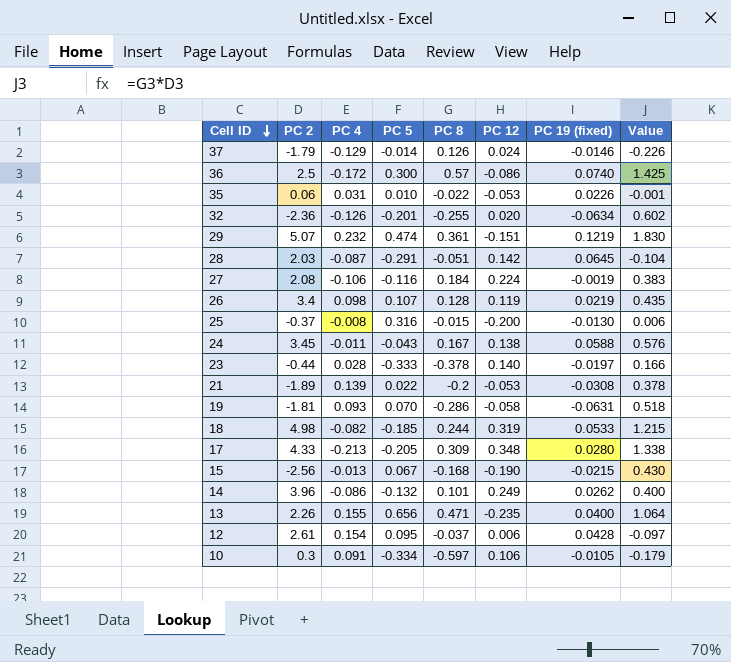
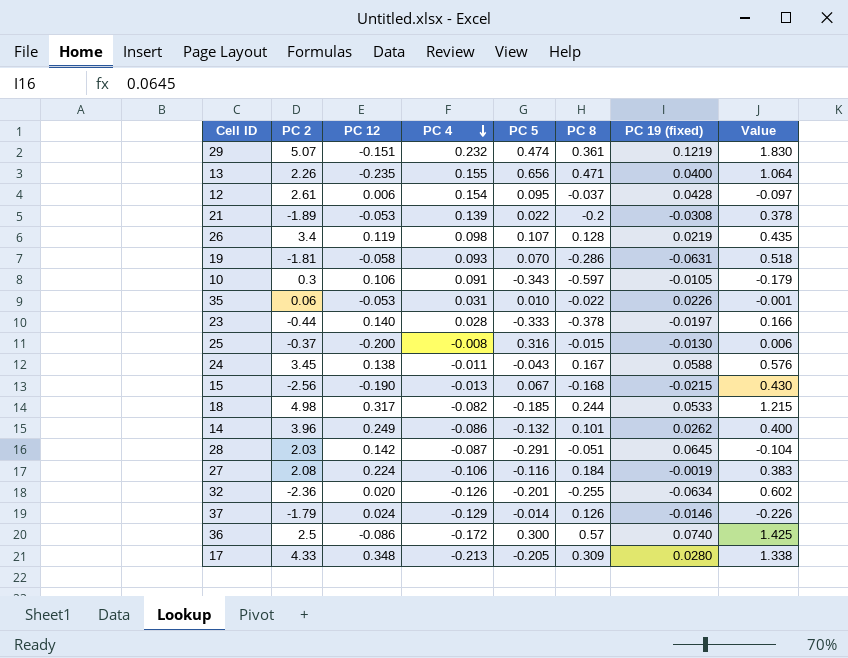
row order: Cell ID descending -> PC 4 descending
column PC 12 | position: 6 -> 3
10 | PC 5: -0.334 -> -0.343
18 | PC 12: 0.319 -> 0.317

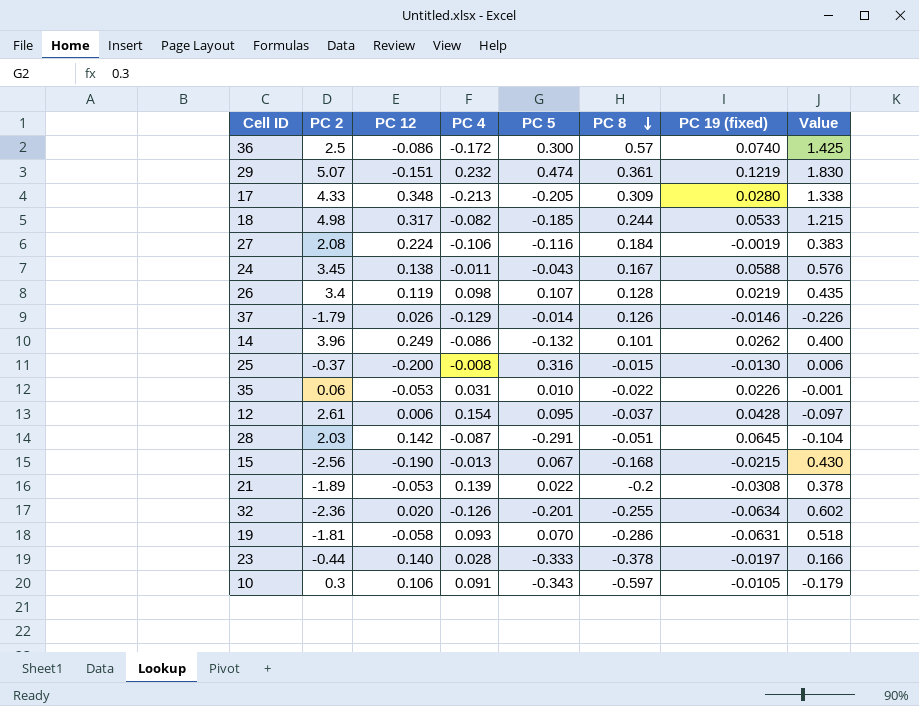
row order: PC 4 descending -> PC 8 descending
row 13: 2.26 | -0.235 | 0.155 | 0.656 | 0.471 | 0.0400 | 1.064 -> none
37 | PC 12: 0.024 -> 0.026

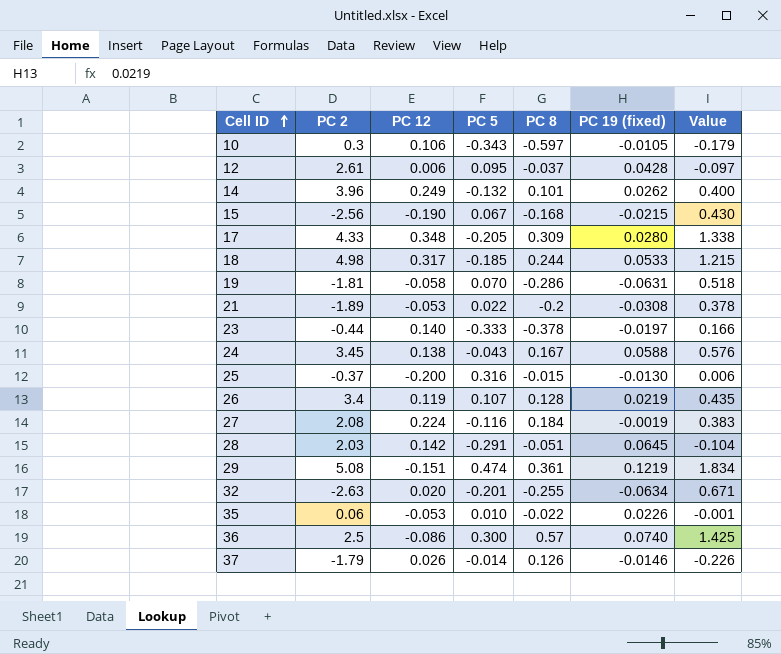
row order: PC 8 descending -> Cell ID ascending
column PC 4 | position: 4 -> none
29 | PC 2: 5.07 -> 5.08
29 | Value: 1.830 -> 1.834
32 | PC 2: -2.36 -> -2.63
32 | Value: 0.602 -> 0.671

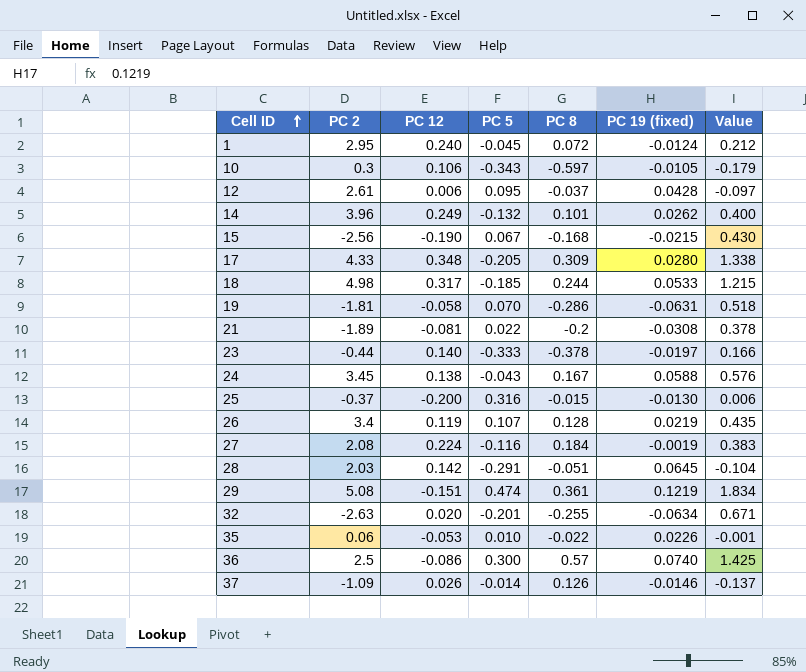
row 1: none -> 2.95 | 0.240 | -0.045 | 0.072 | -0.0124 | 0.212
21 | PC 12: -0.053 -> -0.081
37 | PC 2: -1.79 -> -1.09
37 | Value: -0.226 -> -0.137

